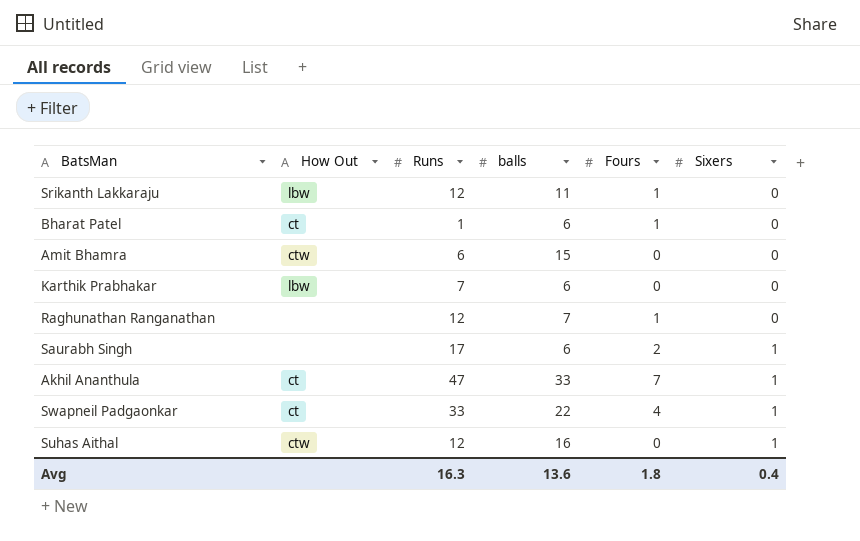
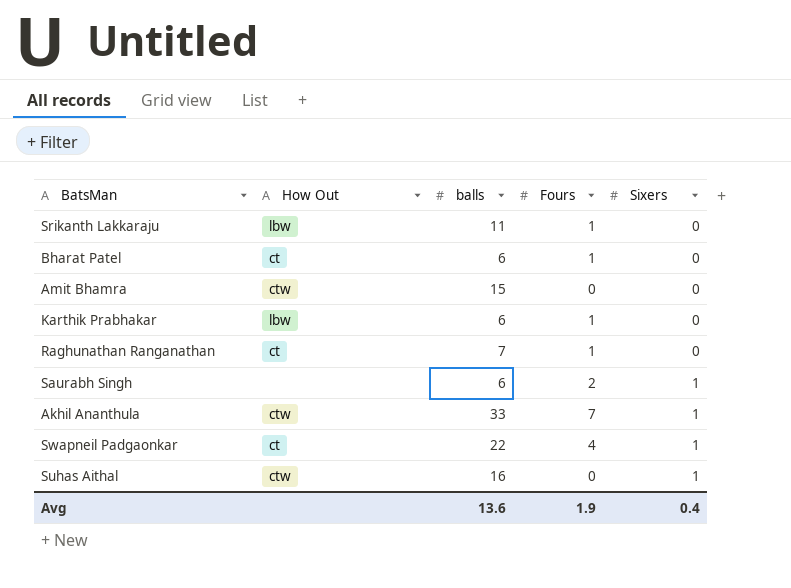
column Runs | position: 3 -> none
Karthik Prabhakar | Fours: 0 -> 1
Raghunathan Ranganathan | How Out: none -> ct
Akhil Ananthula | How Out: ct -> ctw
Avg | Fours: 1.8 -> 1.9

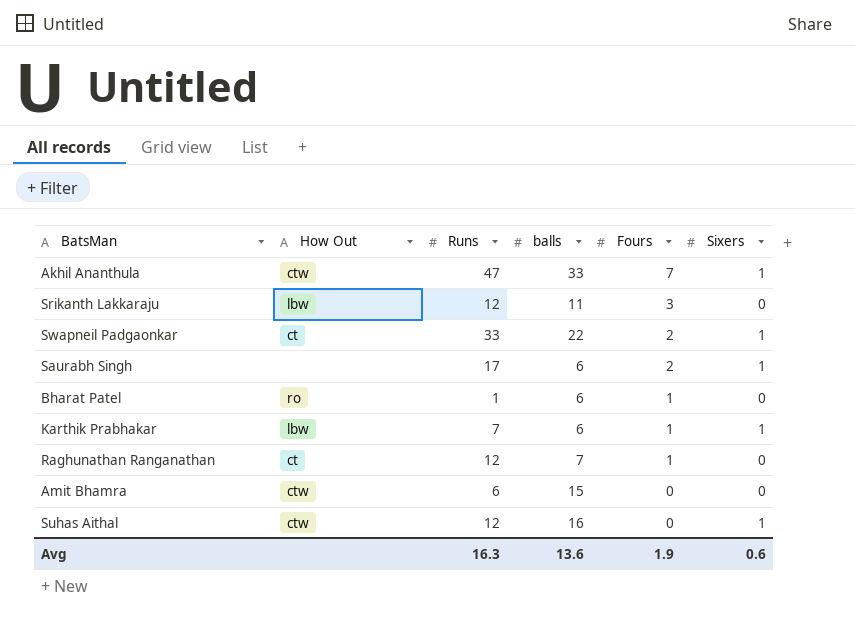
row order: Sixers ascending -> Fours descending
column Runs | position: none -> 3
Srikanth Lakkaraju | Fours: 1 -> 3
Swapneil Padgaonkar | Fours: 4 -> 2
Bharat Patel | How Out: ct -> ro
Karthik Prabhakar | Sixers: 0 -> 1
Avg | Sixers: 0.4 -> 0.6

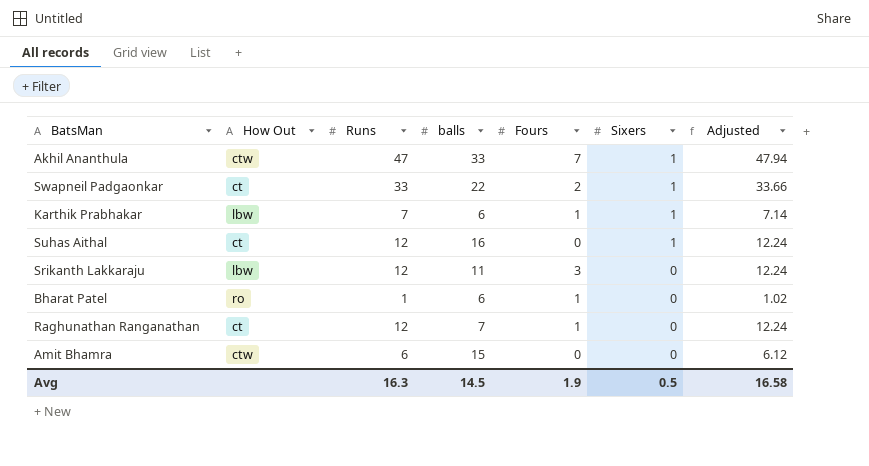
row order: Fours descending -> Sixers descending
column Adjusted | formula: none -> [Runs] * 1.02
row Saurabh Singh: none | 17 | 6 | 2 | 1 -> none
Suhas Aithal | How Out: ctw -> ct
Avg | balls: 13.6 -> 14.5
Avg | Sixers: 0.6 -> 0.5

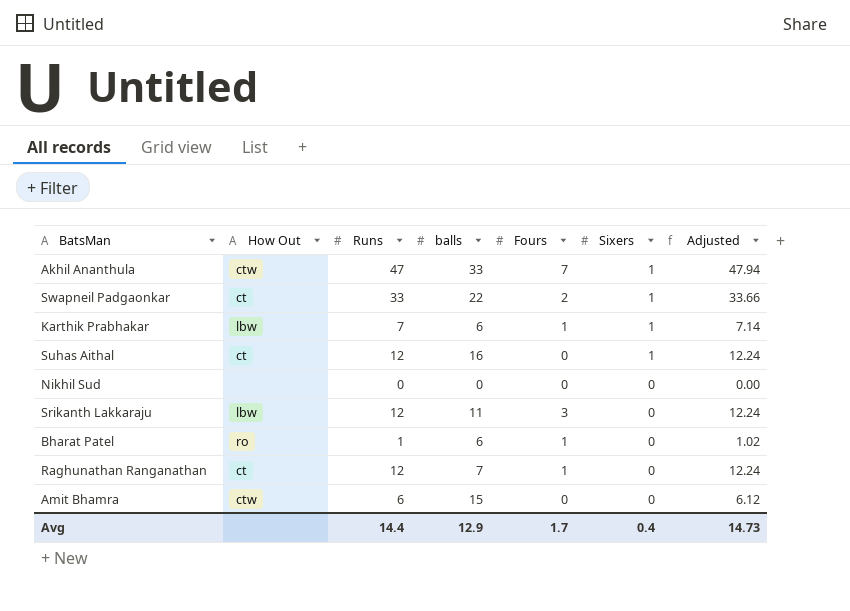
row Nikhil Sud: none -> none | 0 | 0 | 0 | 0 | 0.00
Avg | Runs: 16.3 -> 14.4
Avg | balls: 14.5 -> 12.9
Avg | Fours: 1.9 -> 1.7
Avg | Sixers: 0.5 -> 0.4
Avg | Adjusted: 16.58 -> 14.73

